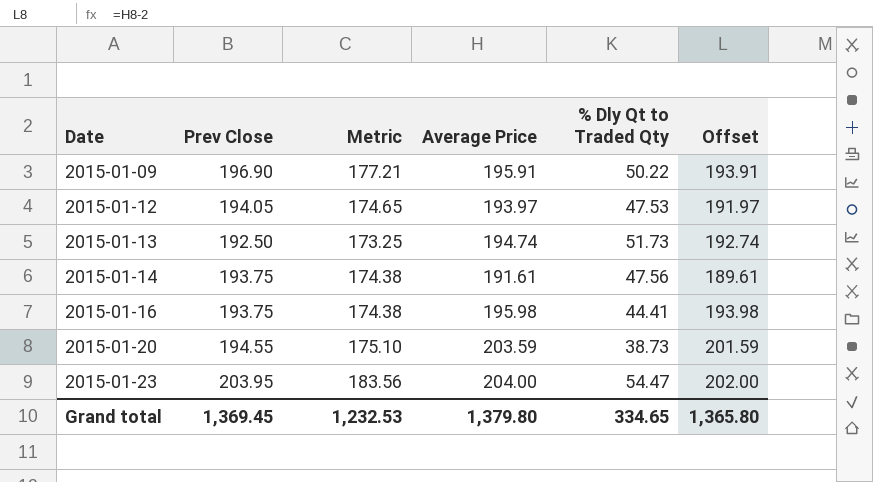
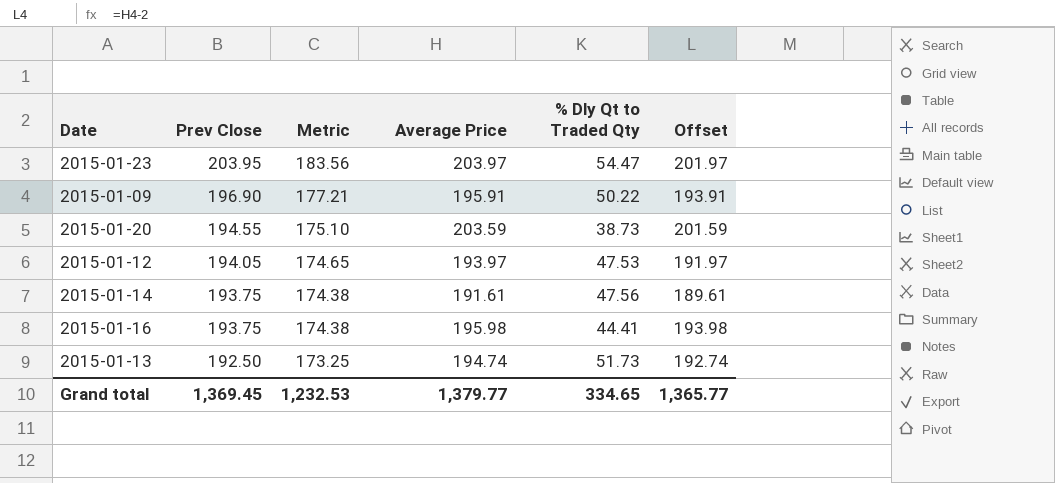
row order: Date ascending -> Prev Close descending
2015-01-23 | Average Price: 204.00 -> 203.97
2015-01-23 | Offset: 202.00 -> 201.97
Grand total | Average Price: 1,379.80 -> 1,379.77
Grand total | Offset: 1,365.80 -> 1,365.77

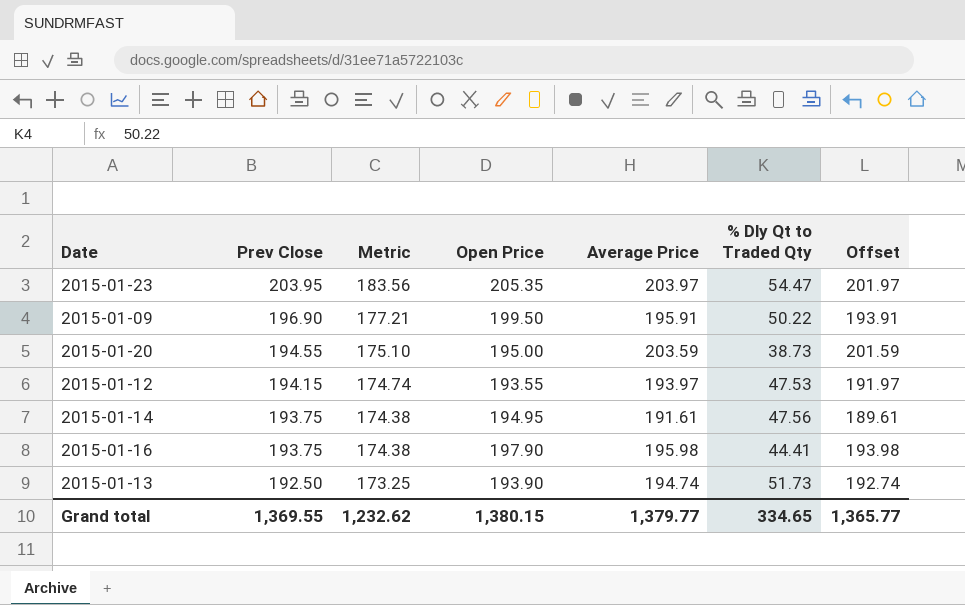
column Open Price | position: none -> 4
2015-01-12 | Prev Close: 194.05 -> 194.15
2015-01-12 | Metric: 174.65 -> 174.74
Grand total | Prev Close: 1,369.45 -> 1,369.55
Grand total | Metric: 1,232.53 -> 1,232.62

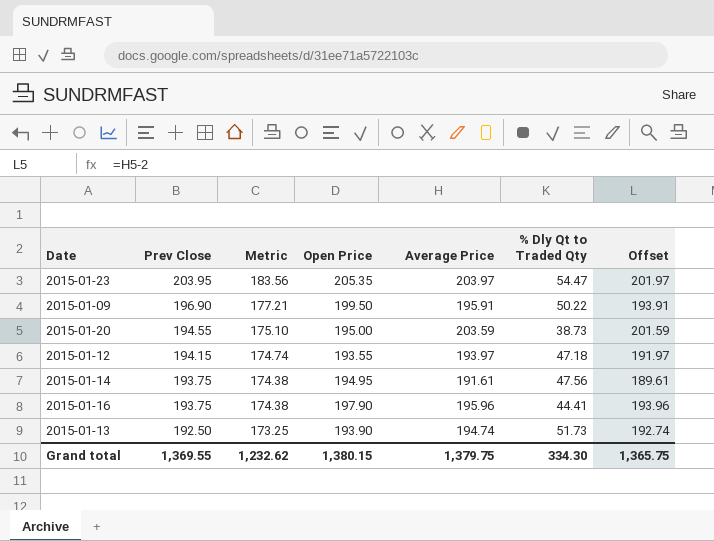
2015-01-12 | % Dly Qt to Traded Qty: 47.53 -> 47.18
2015-01-16 | Average Price: 195.98 -> 195.96
2015-01-16 | Offset: 193.98 -> 193.96
Grand total | Average Price: 1,379.77 -> 1,379.75
Grand total | % Dly Qt to Traded Qty: 334.65 -> 334.30
Grand total | Offset: 1,365.77 -> 1,365.75

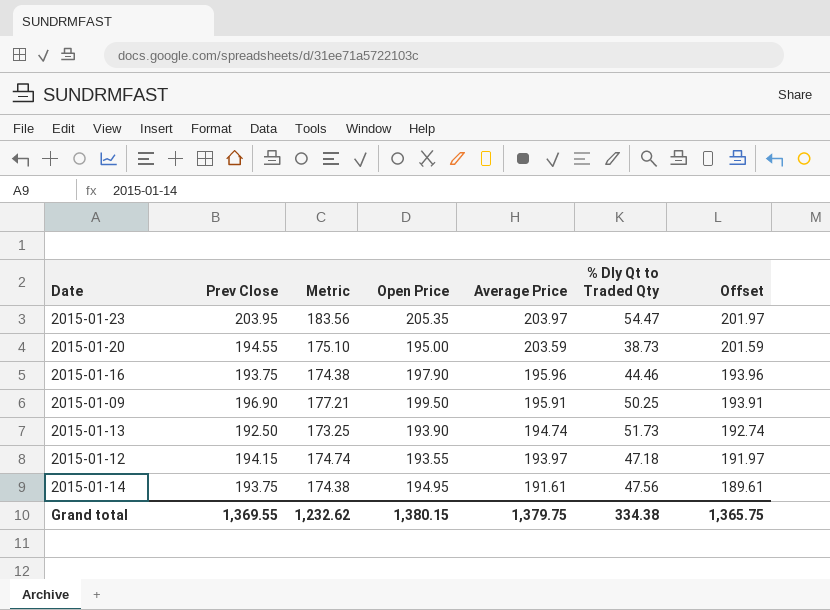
row order: Prev Close descending -> Average Price descending
2015-01-16 | % Dly Qt to Traded Qty: 44.41 -> 44.46
2015-01-09 | % Dly Qt to Traded Qty: 50.22 -> 50.25
Grand total | % Dly Qt to Traded Qty: 334.30 -> 334.38

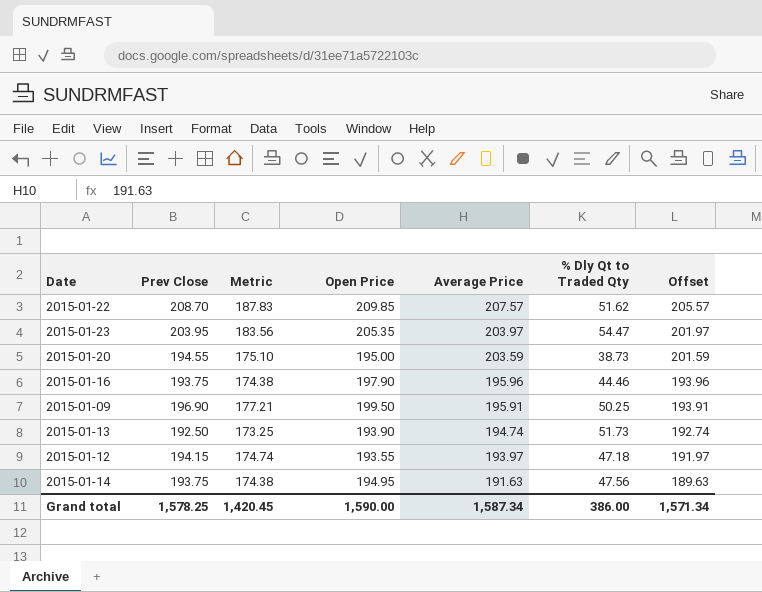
row 2015-01-22: none -> 208.70 | 187.83 | 209.85 | 207.57 | 51.62 | 205.57
2015-01-14 | Average Price: 191.61 -> 191.63
2015-01-14 | Offset: 189.61 -> 189.63
Grand total | Prev Close: 1,369.55 -> 1,578.25
Grand total | Metric: 1,232.62 -> 1,420.45
Grand total | Open Price: 1,380.15 -> 1,590.00
Grand total | Average Price: 1,379.75 -> 1,587.34
Grand total | % Dly Qt to Traded Qty: 334.38 -> 386.00
Grand total | Offset: 1,365.75 -> 1,571.34

